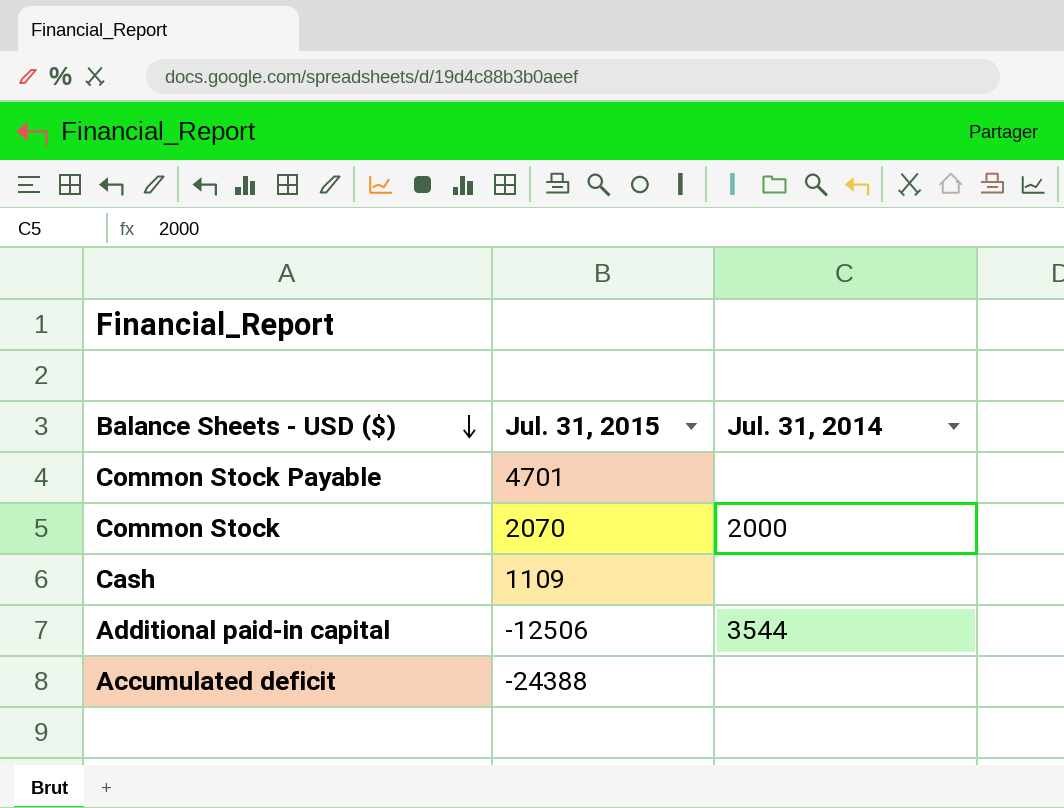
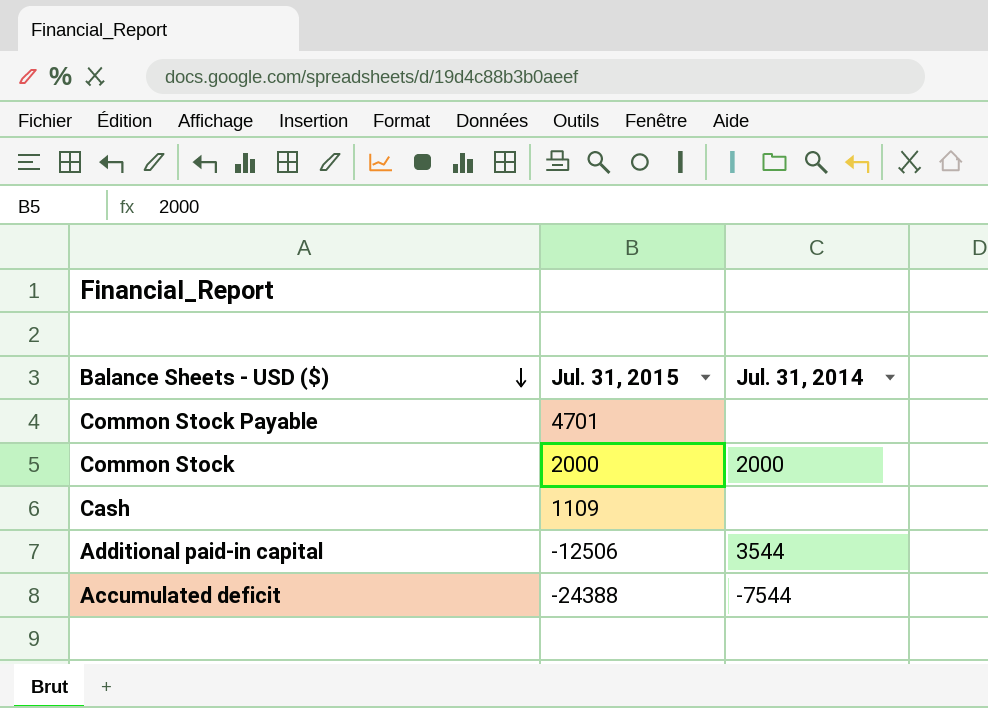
Common Stock | Jul. 31, 2015: 2070 -> 2000
Accumulated deficit | Jul. 31, 2014: none -> -7544

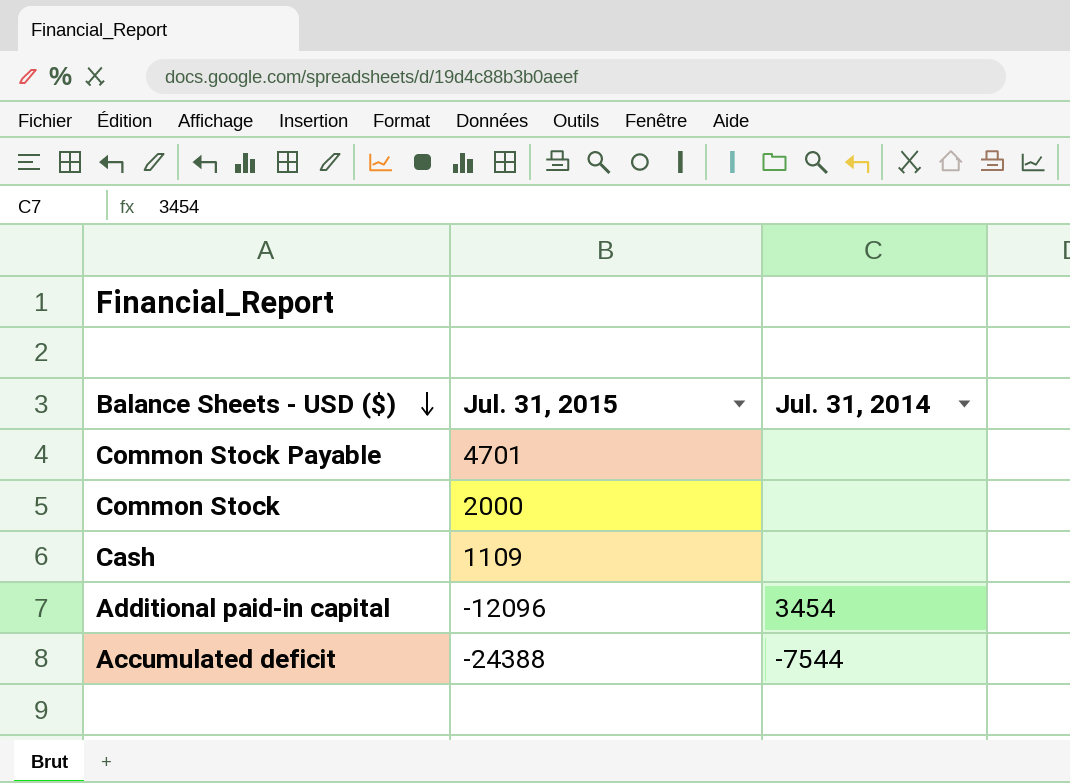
Common Stock | Jul. 31, 2014: 2000 -> none
Additional paid-in capital | Jul. 31, 2015: -12506 -> -12096
Additional paid-in capital | Jul. 31, 2014: 3544 -> 3454

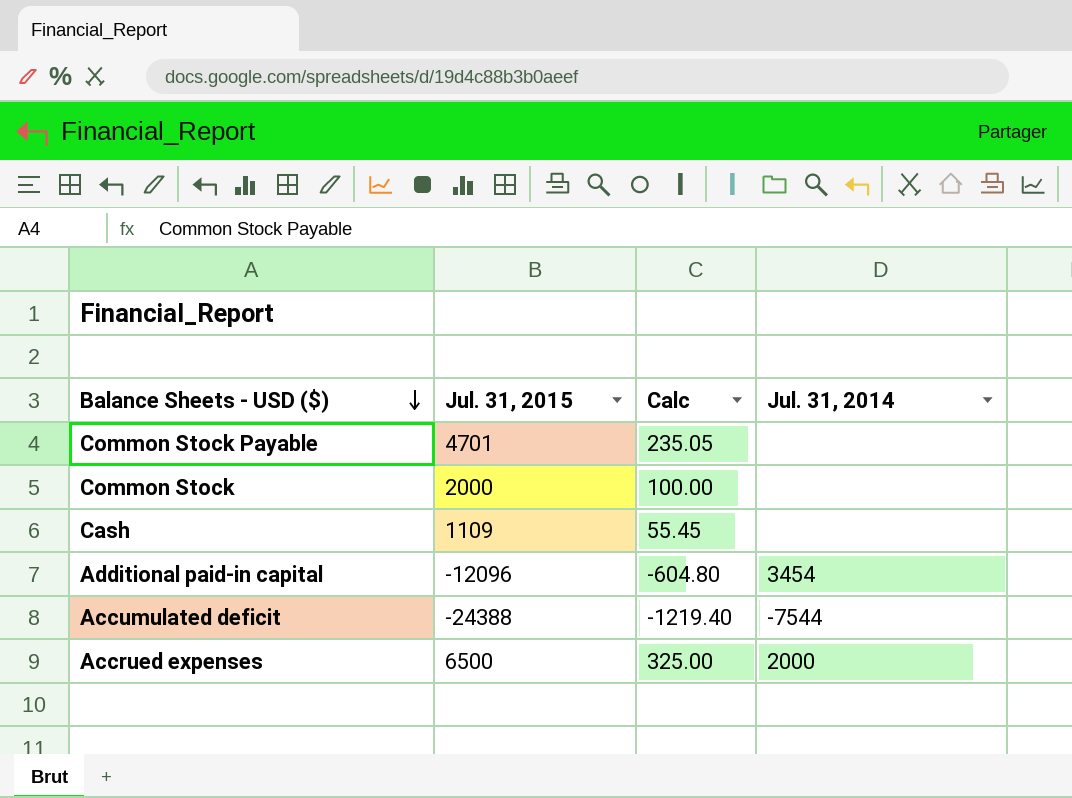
column Calc | formula: none -> [Jul. 31, 2015] * 0.05
row Accrued expenses: none -> 6500 | 325.00 | 2000

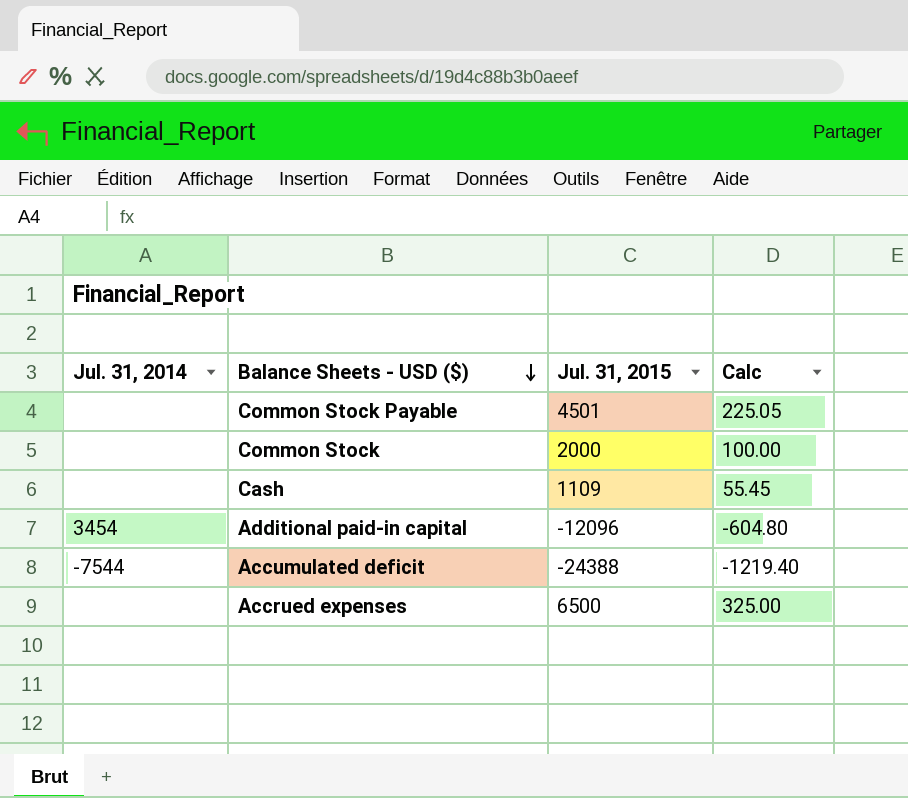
column Jul. 31, 2014 | position: 4 -> 1
Common Stock Payable | Jul. 31, 2015: 4701 -> 4501
Common Stock Payable | Calc: 235.05 -> 225.05
Accrued expenses | Jul. 31, 2014: 2000 -> none

